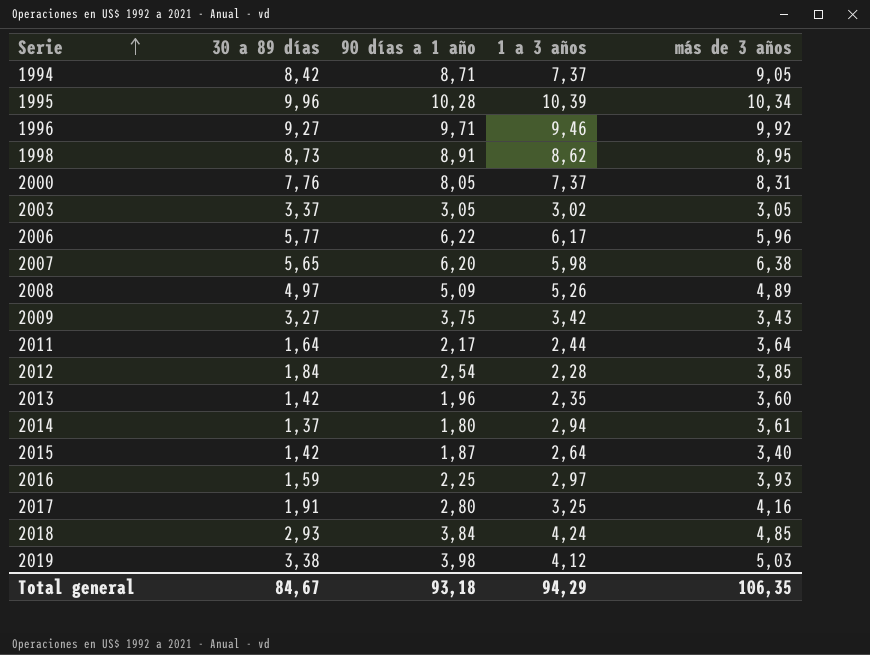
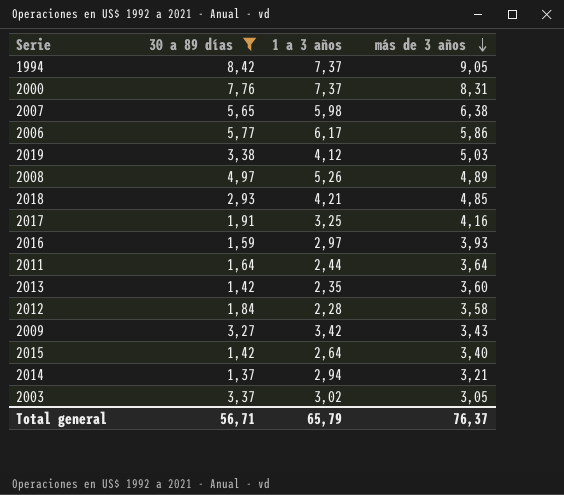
filter: none -> 30 a 89 días <= 8,42
row order: Serie ascending -> más de 3 años descending
column 90 días a 1 año | position: 3 -> none
2006 | más de 3 años: 5,96 -> 5,86
2018 | 1 a 3 años: 4,24 -> 4,21
2012 | más de 3 años: 3,85 -> 3,58
2014 | más de 3 años: 3,61 -> 3,21
Total general | 30 a 89 días: 84,67 -> 56,71
Total general | 1 a 3 años: 94,29 -> 65,79
Total general | más de 3 años: 106,35 -> 76,37

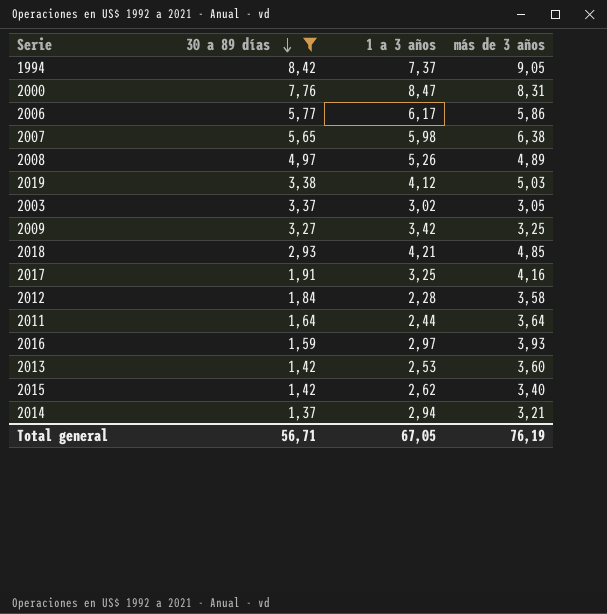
row order: más de 3 años descending -> 30 a 89 días descending
2000 | 1 a 3 años: 7,37 -> 8,47
2009 | más de 3 años: 3,43 -> 3,25
2013 | 1 a 3 años: 2,35 -> 2,53
2015 | 1 a 3 años: 2,64 -> 2,62
Total general | 1 a 3 años: 65,79 -> 67,05
Total general | más de 3 años: 76,37 -> 76,19

